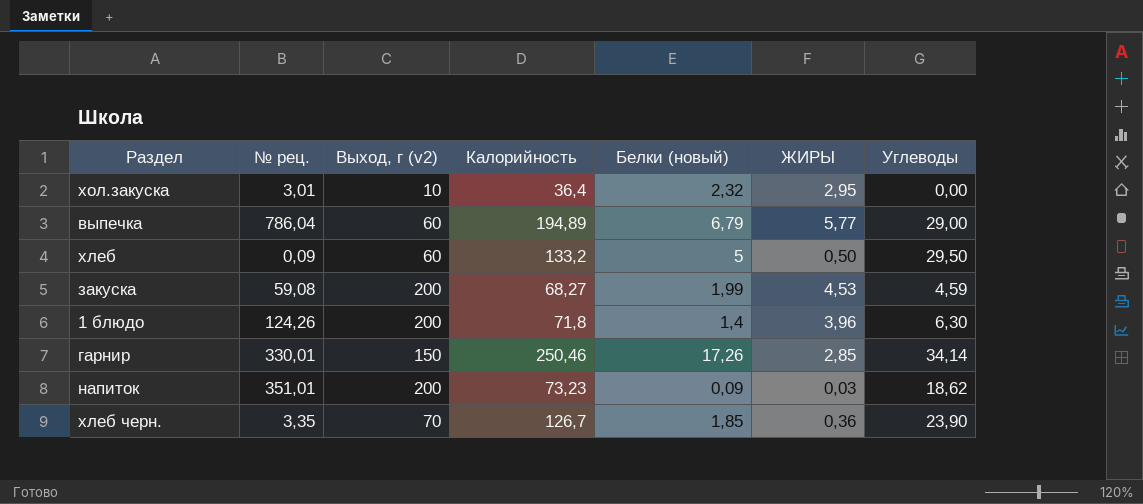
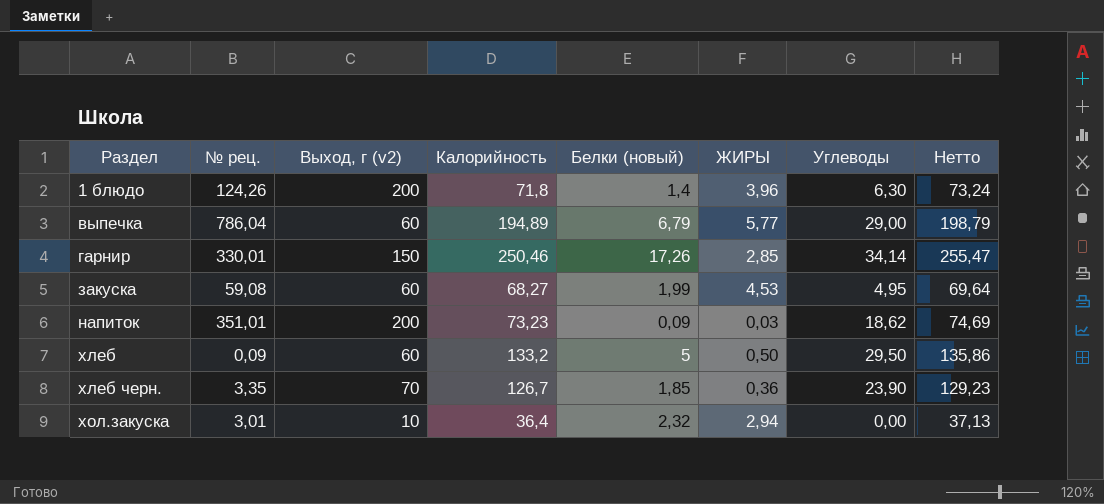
row order: none -> Раздел ascending
column Нетто | formula: none -> [Калорийность] * 1,02
закуска | Выход, г (v2): 200 -> 60
закуска | Углеводы: 4,59 -> 4,95
хол.закуска | ЖИРЫ: 2,95 -> 2,94

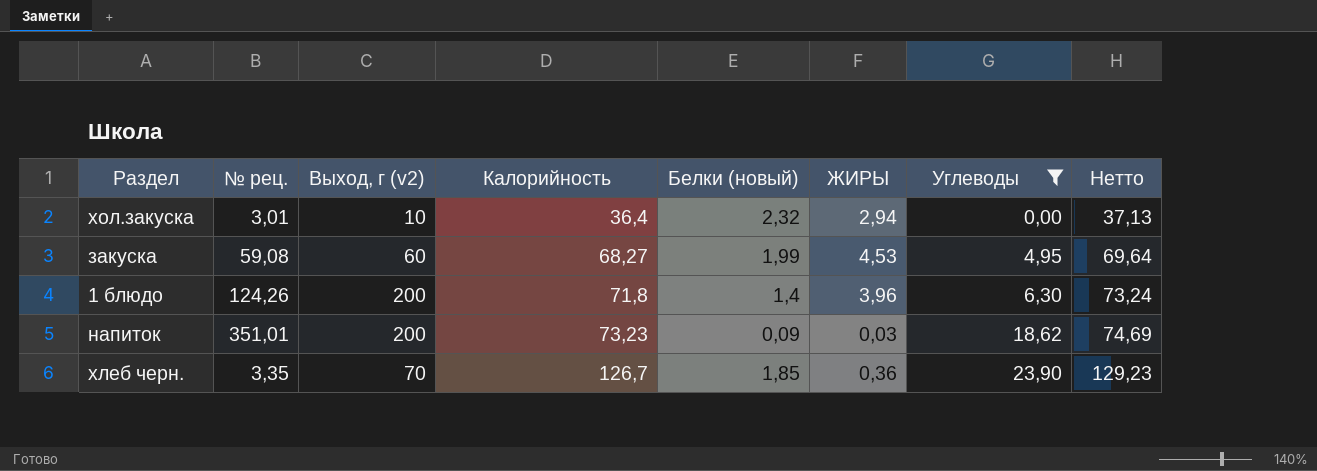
filter: none -> Углеводы <= 23,90
row order: Раздел ascending -> Калорийность ascending

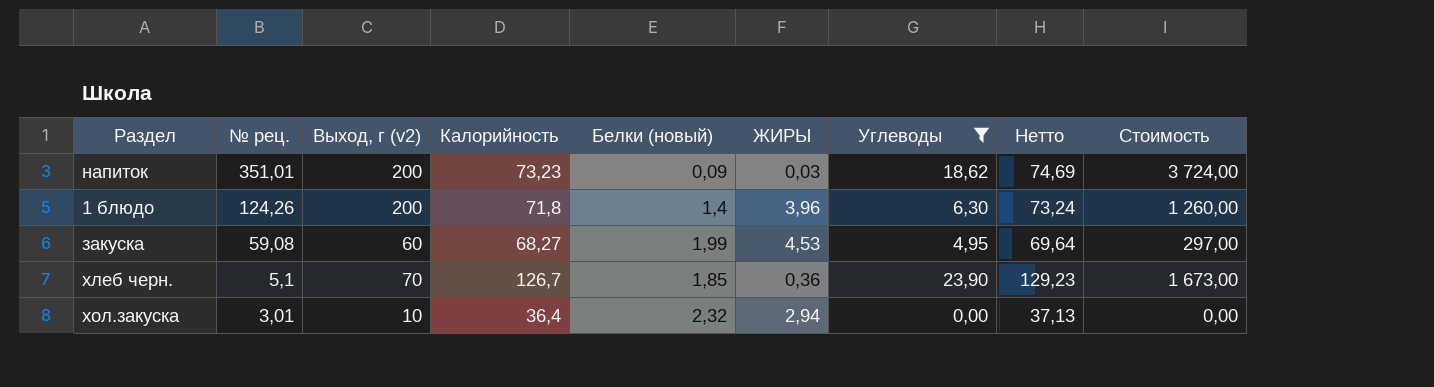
row order: Калорийность ascending -> № рец. descending
column Стоимость | formula: none -> [Выход, г (v2)] * [Углеводы]
хлеб черн. | № рец.: 3,35 -> 5,1

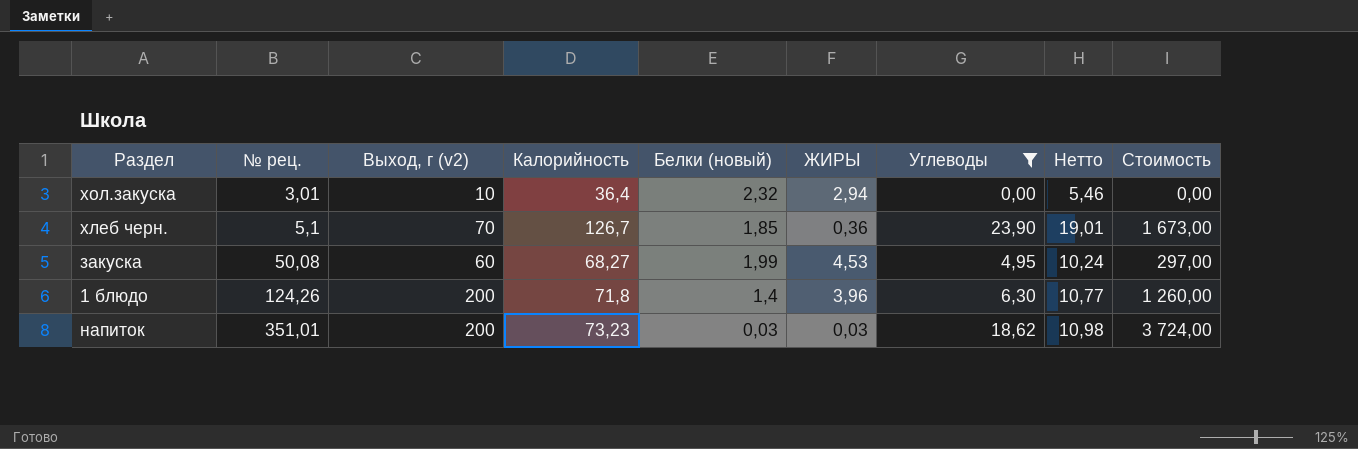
row order: № рец. descending -> № рец. ascending
column Нетто | formula: [Калорийность] * 1,02 -> [Калорийность] * 0,15
закуска | № рец.: 59,08 -> 50,08
напиток | Белки (новый): 0,09 -> 0,03

